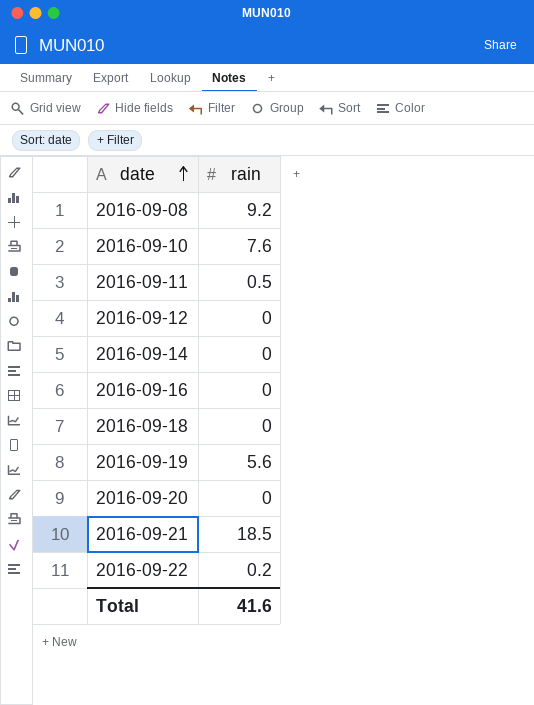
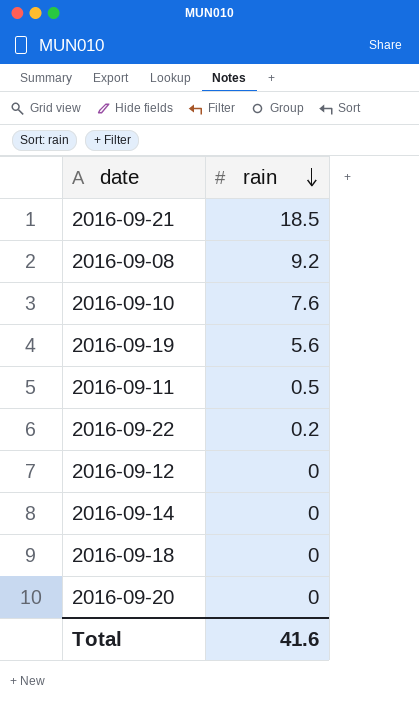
row order: date ascending -> rain descending
row 2016-09-16: 0 -> none

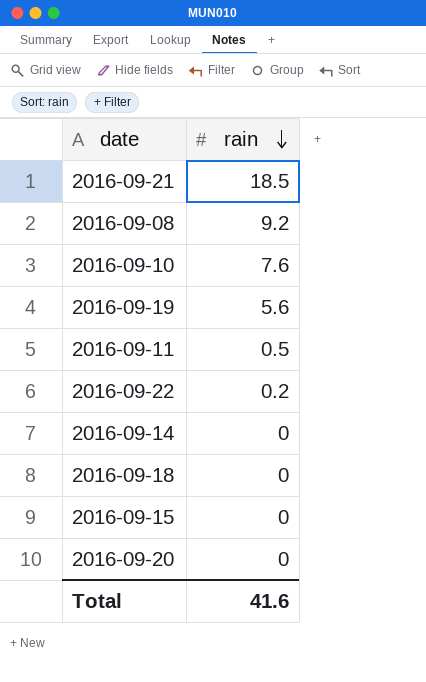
row 2016-09-12: 0 -> none
row 2016-09-15: none -> 0

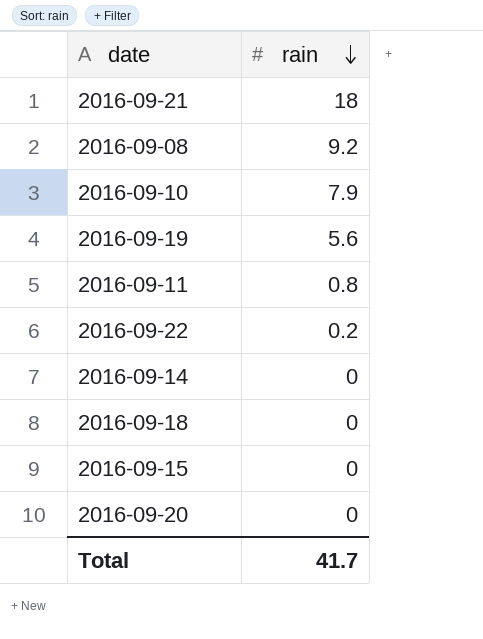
2016-09-21 | rain: 18.5 -> 18
2016-09-10 | rain: 7.6 -> 7.9
2016-09-11 | rain: 0.5 -> 0.8
Total | rain: 41.6 -> 41.7

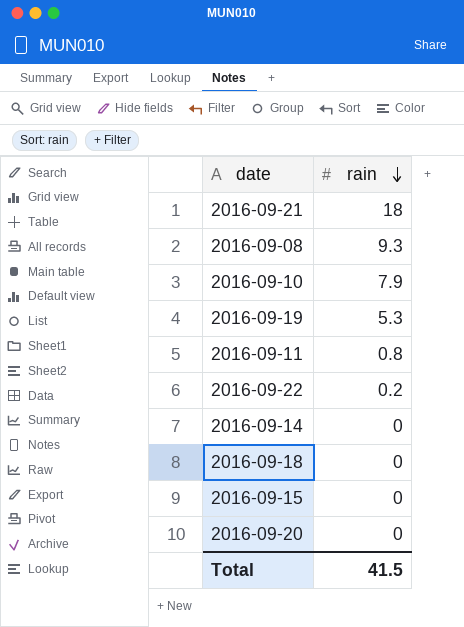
2016-09-08 | rain: 9.2 -> 9.3
2016-09-19 | rain: 5.6 -> 5.3
Total | rain: 41.7 -> 41.5

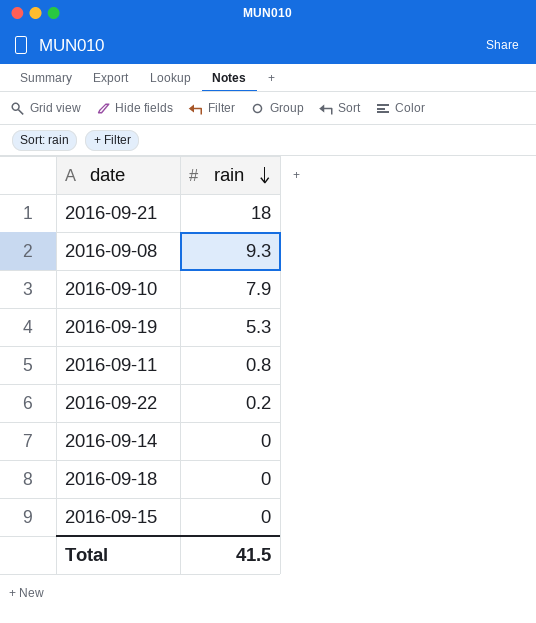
row 2016-09-20: 0 -> none

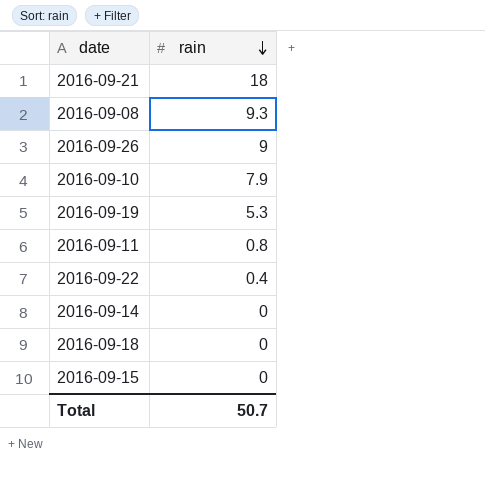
row 2016-09-26: none -> 9
2016-09-22 | rain: 0.2 -> 0.4
Total | rain: 41.5 -> 50.7

